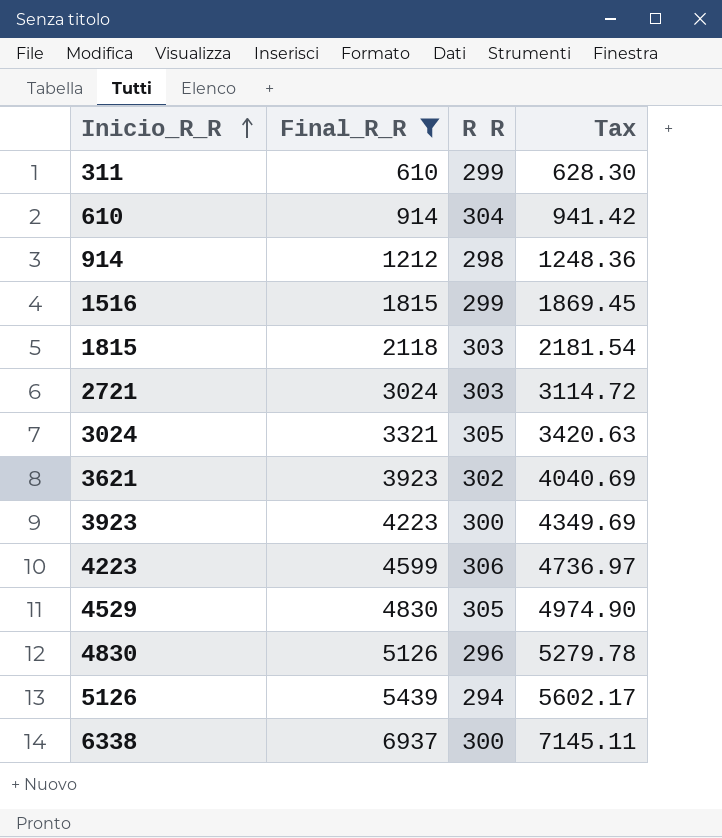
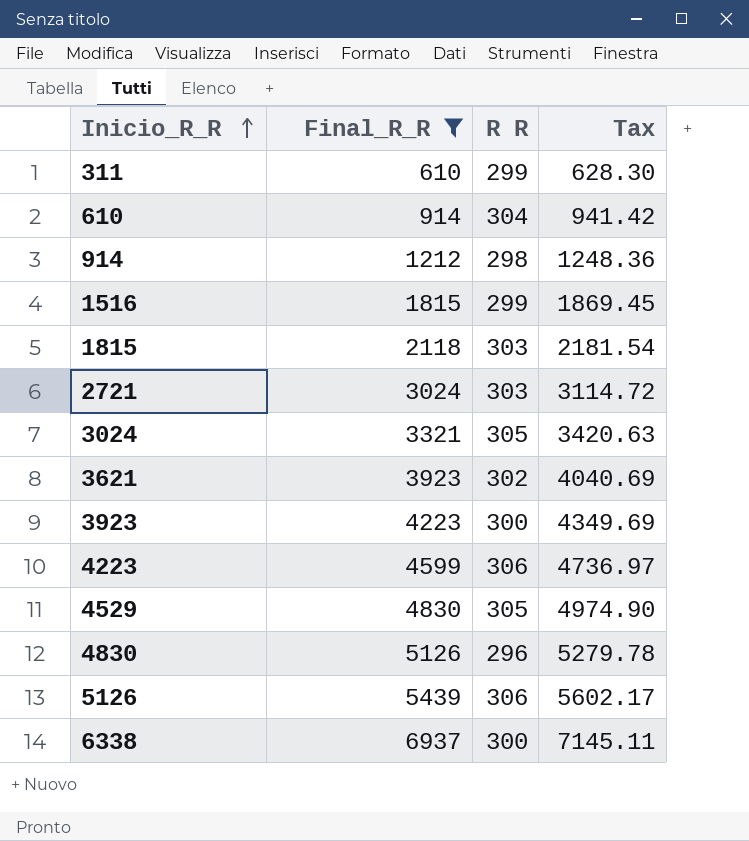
5126 | R R: 294 -> 306

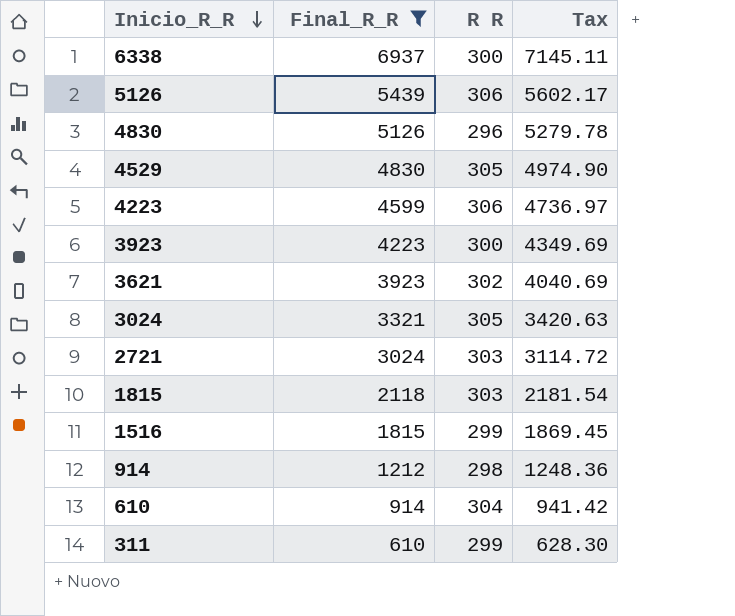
row order: Inicio_R_R ascending -> Inicio_R_R descending

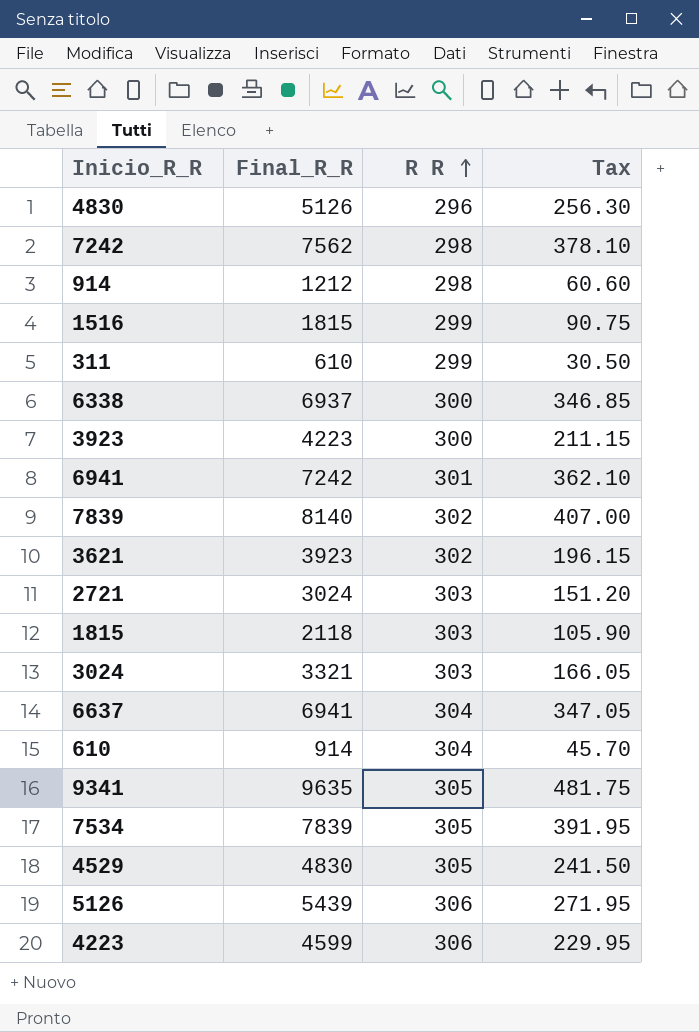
filter: Final_R_R <= 6937 -> none
row order: Inicio_R_R descending -> R R ascending
column Tax | formula: [Final_R_R] * 1.03 -> [Final_R_R] * 0.05
3024 | R R: 305 -> 303

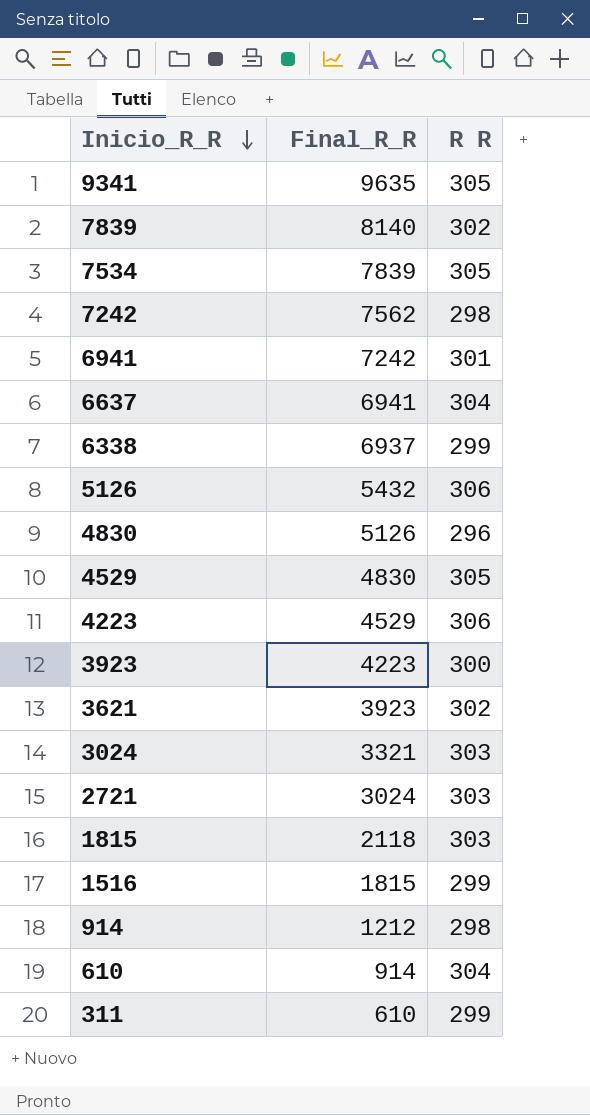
row order: R R ascending -> Inicio_R_R descending
column Tax | formula: [Final_R_R] * 0.05 -> none
6338 | R R: 300 -> 299
5126 | Final_R_R: 5439 -> 5432
4223 | Final_R_R: 4599 -> 4529

